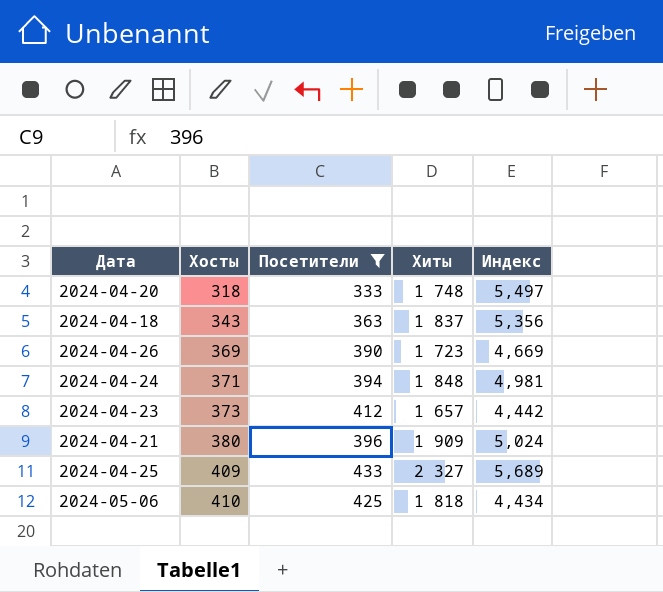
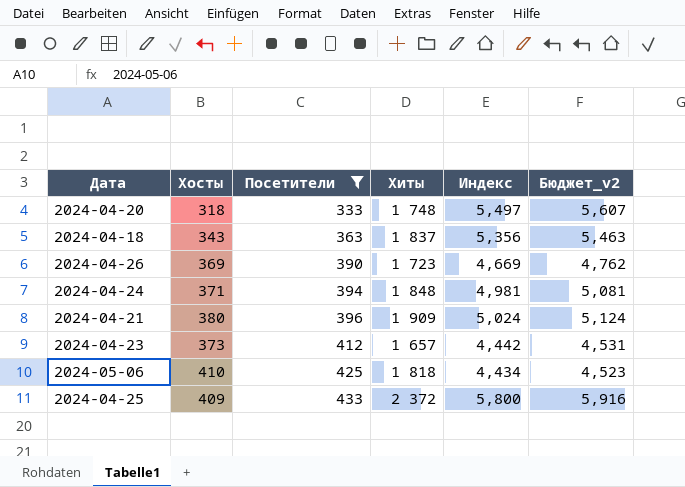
row order: Хосты ascending -> Посетители ascending
column Бюджет_v2 | formula: none -> [Индекс] * 1,02
2024-04-25 | Хиты: 2 327 -> 2 372
2024-04-25 | Индекс: 5,689 -> 5,800

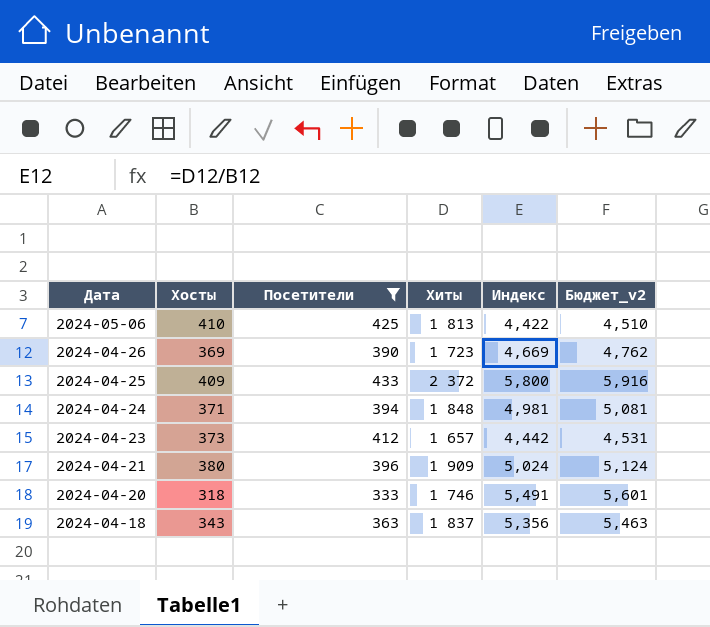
row order: Посетители ascending -> Дата descending
2024-05-06 | Хиты: 1 818 -> 1 813
2024-05-06 | Индекс: 4,434 -> 4,422
2024-05-06 | Бюджет_v2: 4,523 -> 4,510
2024-04-20 | Хиты: 1 748 -> 1 746
2024-04-20 | Индекс: 5,497 -> 5,491
2024-04-20 | Бюджет_v2: 5,607 -> 5,601

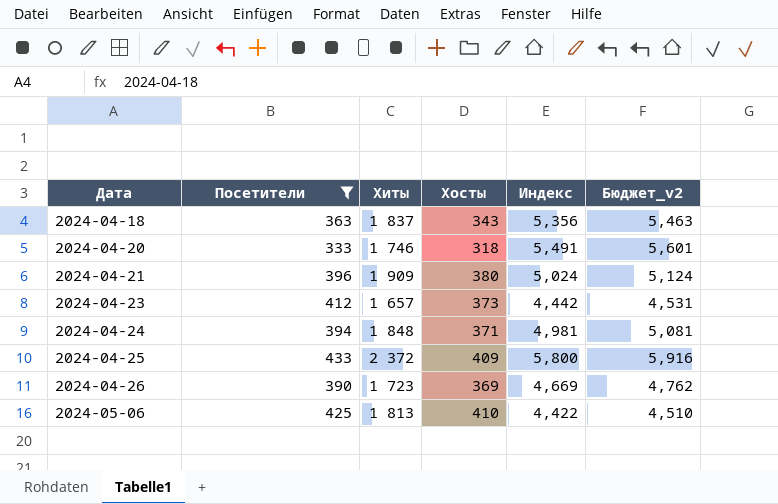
row order: Дата descending -> Дата ascending
column Хосты | position: 2 -> 4

